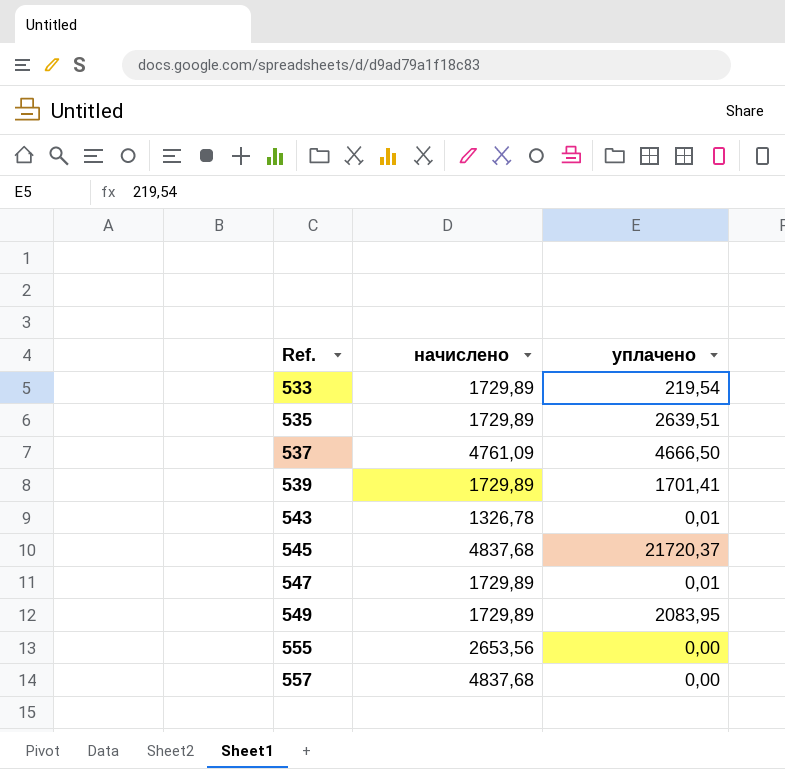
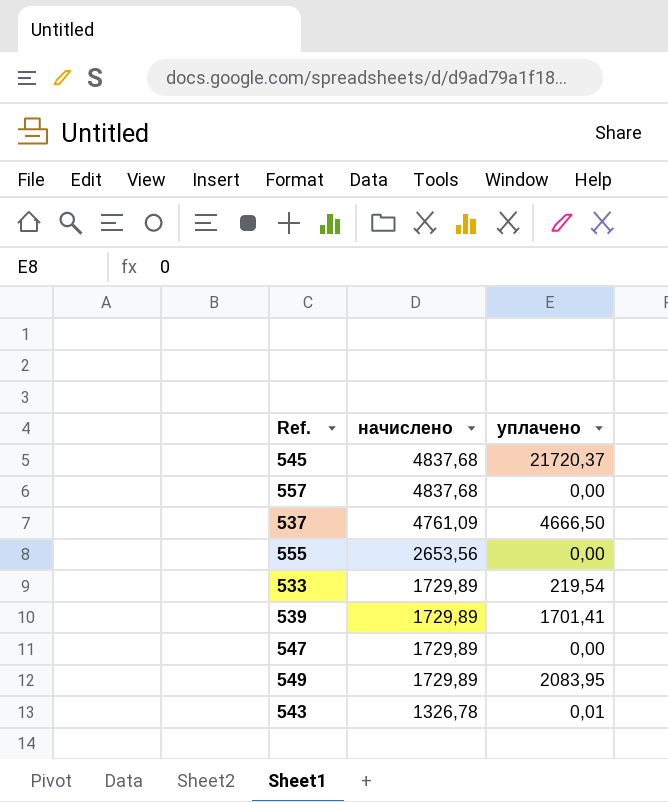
row order: Ref. ascending -> начислено descending
row 535: 1729,89 | 2639,51 -> none
547 | уплачено: 0,01 -> 0,00

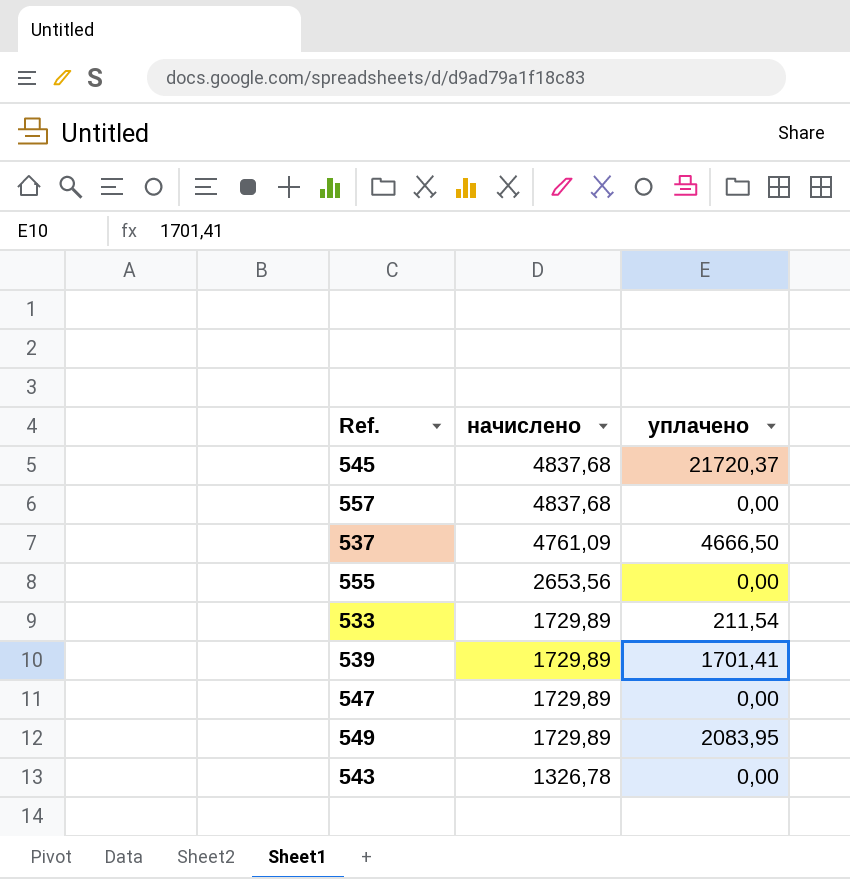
533 | уплачено: 219,54 -> 211,54
543 | уплачено: 0,01 -> 0,00

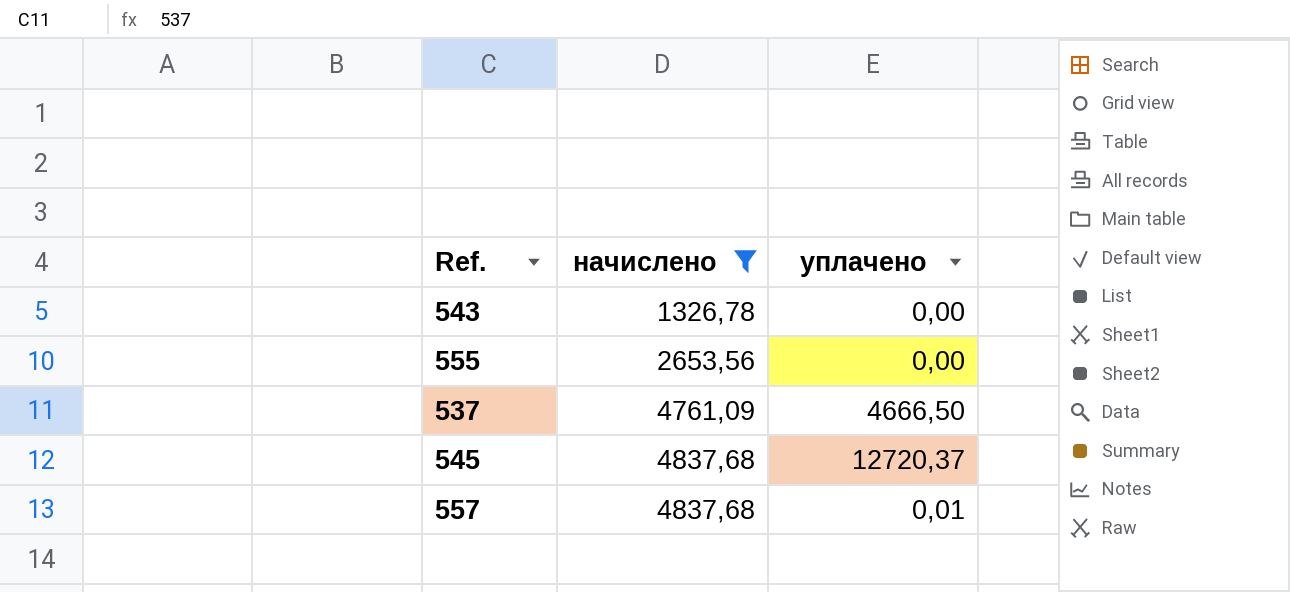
filter: none -> начислено != 1729,89
row order: начислено descending -> начислено ascending
545 | уплачено: 21720,37 -> 12720,37
557 | уплачено: 0,00 -> 0,01

